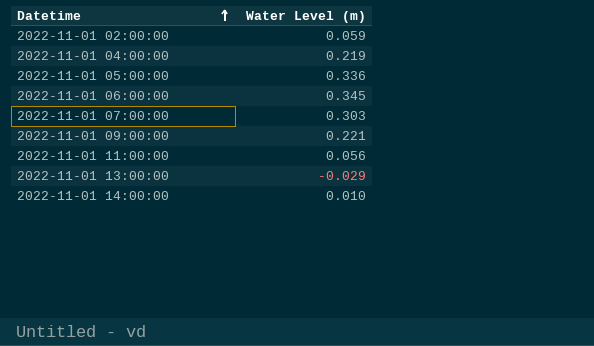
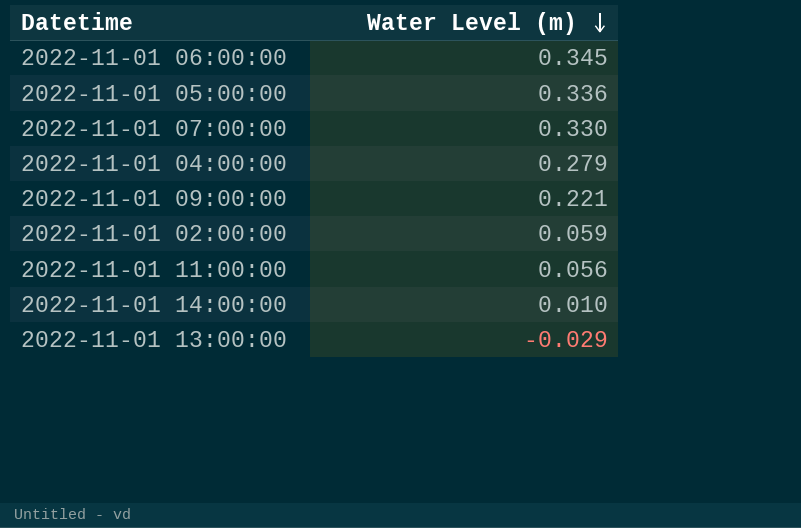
row order: Datetime ascending -> Water Level (m) descending
2022-11-01 07:00:00 | Water Level (m): 0.303 -> 0.330
2022-11-01 04:00:00 | Water Level (m): 0.219 -> 0.279

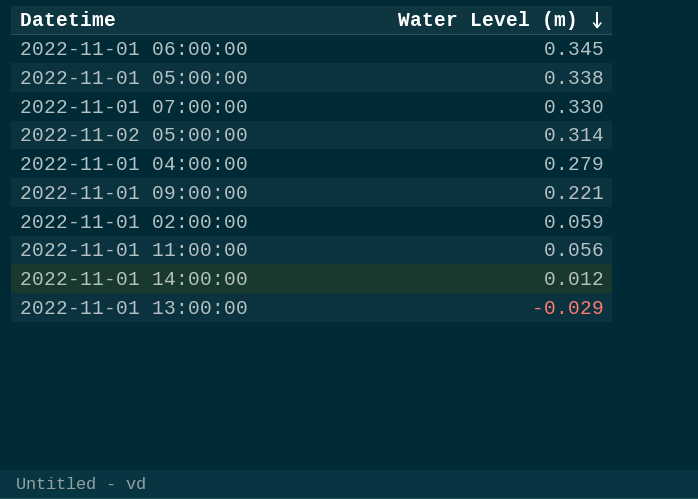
2022-11-01 05:00:00 | Water Level (m): 0.336 -> 0.338
row 2022-11-02 05:00:00: none -> 0.314
2022-11-01 14:00:00 | Water Level (m): 0.010 -> 0.012

